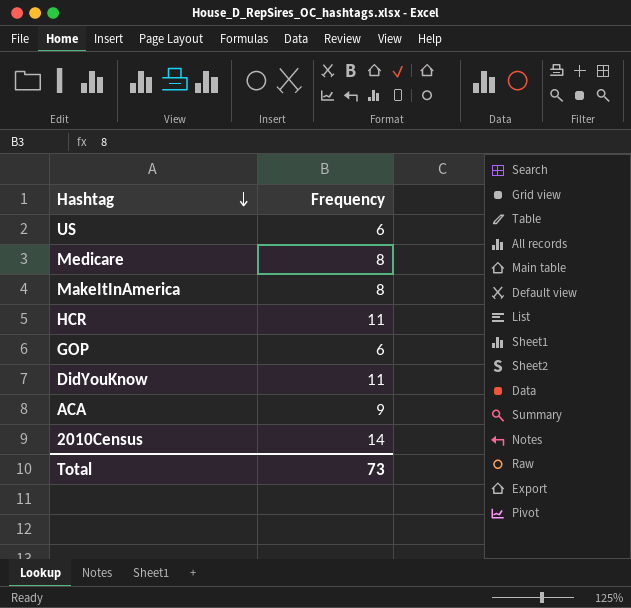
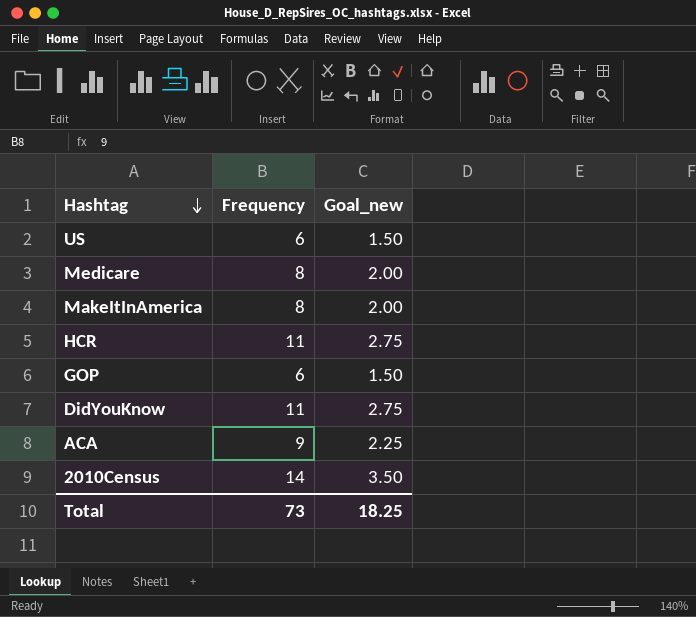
column Goal_new | formula: none -> [Frequency] * 0.25

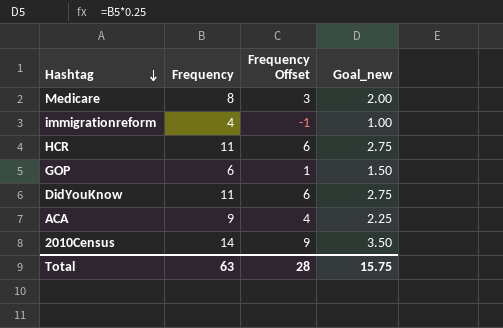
column Frequency Offset | formula: none -> [Frequency] - 5
row US: 6 | 1.50 -> none
row MakeItInAmerica: 8 | 2.00 -> none
row immigrationreform: none -> 4 | -1 | 1.00
Total | Frequency: 73 -> 63
Total | Goal_new: 18.25 -> 15.75

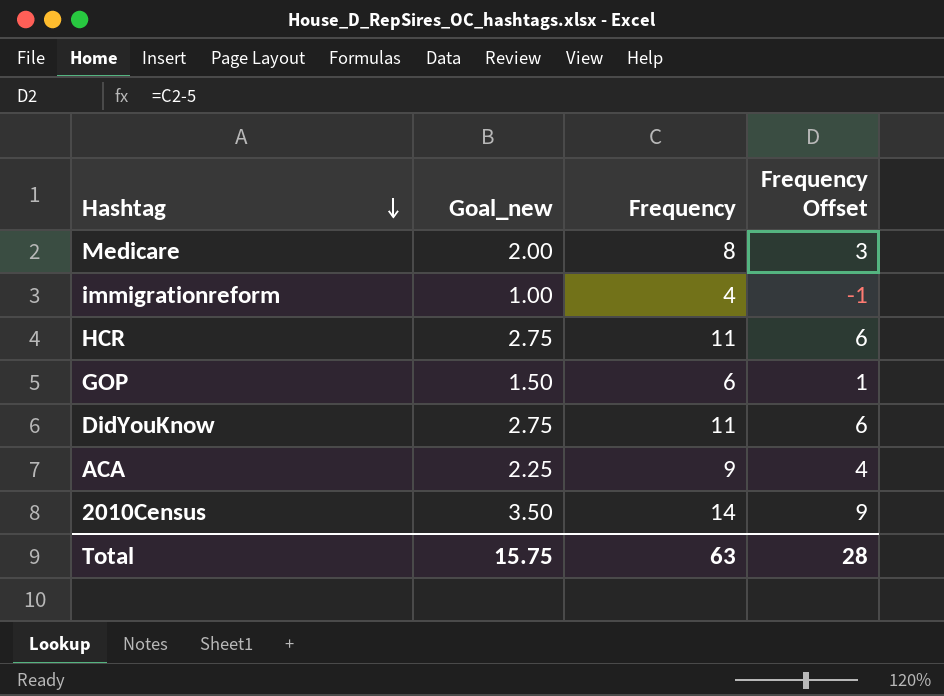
column Goal_new | position: 4 -> 2

